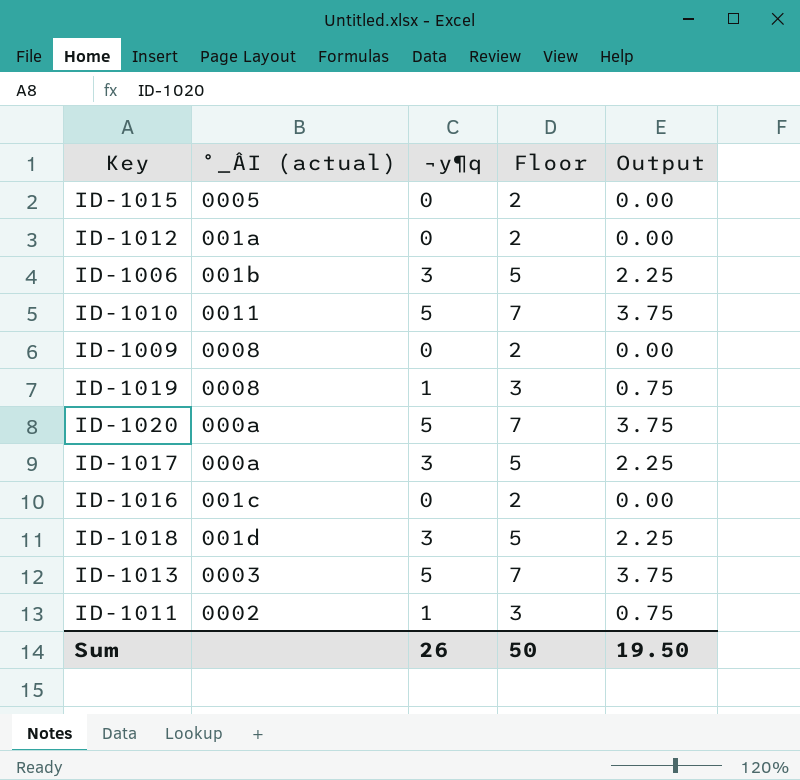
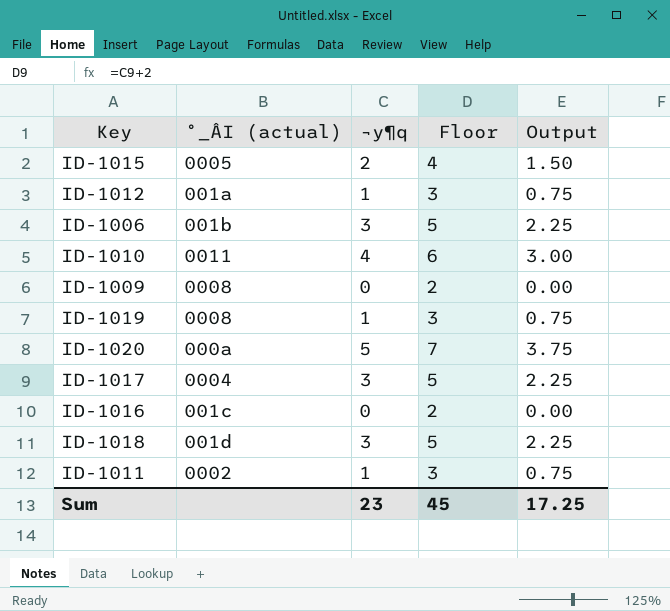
row ID-1013: 0003 | 5 | 7 | 3.75 -> none
ID-1015 | ¬y¶q: 0 -> 2
ID-1015 | Floor: 2 -> 4
ID-1015 | Output: 0.00 -> 1.50
ID-1012 | ¬y¶q: 0 -> 1
ID-1012 | Floor: 2 -> 3
ID-1012 | Output: 0.00 -> 0.75
ID-1010 | ¬y¶q: 5 -> 4
ID-1010 | Floor: 7 -> 6
ID-1010 | Output: 3.75 -> 3.00
ID-1017 | °_ÂI (actual): 000a -> 0004
Sum | ¬y¶q: 26 -> 23
Sum | Floor: 50 -> 45
Sum | Output: 19.50 -> 17.25

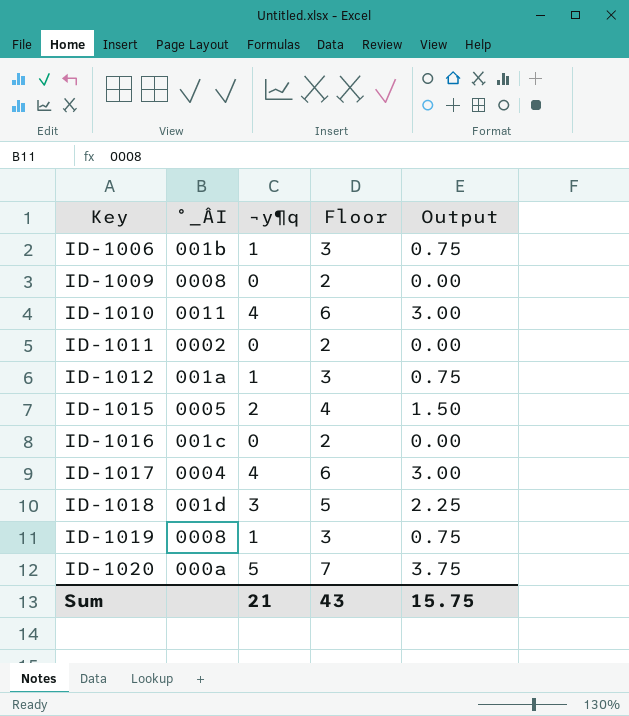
row order: none -> Key ascending
column name: °_ÂI (actual) -> °_ÂI
ID-1006 | ¬y¶q: 3 -> 1
ID-1006 | Floor: 5 -> 3
ID-1006 | Output: 2.25 -> 0.75
ID-1011 | ¬y¶q: 1 -> 0
ID-1011 | Floor: 3 -> 2
ID-1011 | Output: 0.75 -> 0.00
ID-1017 | ¬y¶q: 3 -> 4
ID-1017 | Floor: 5 -> 6
ID-1017 | Output: 2.25 -> 3.00
Sum | ¬y¶q: 23 -> 21
Sum | Floor: 45 -> 43
Sum | Output: 17.25 -> 15.75

